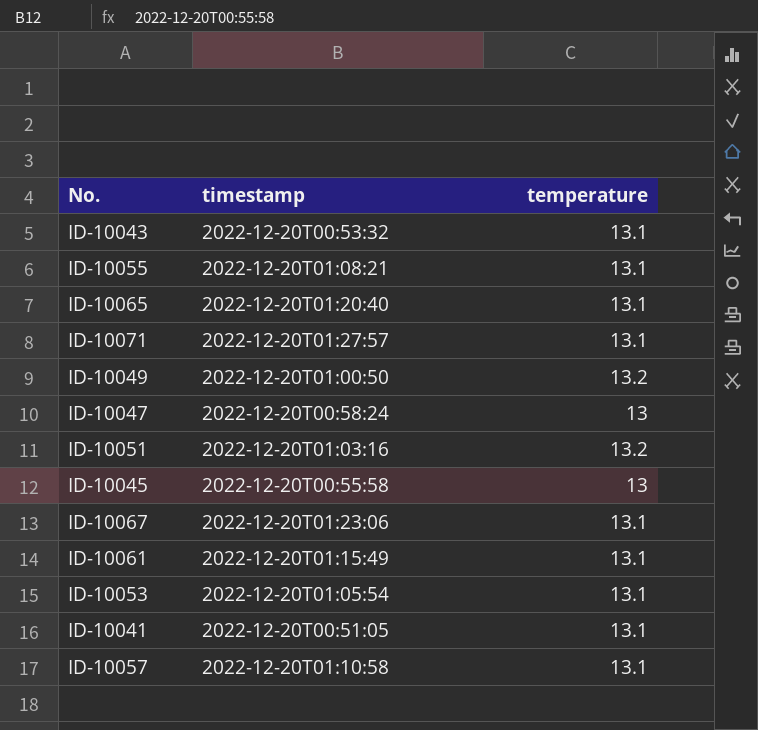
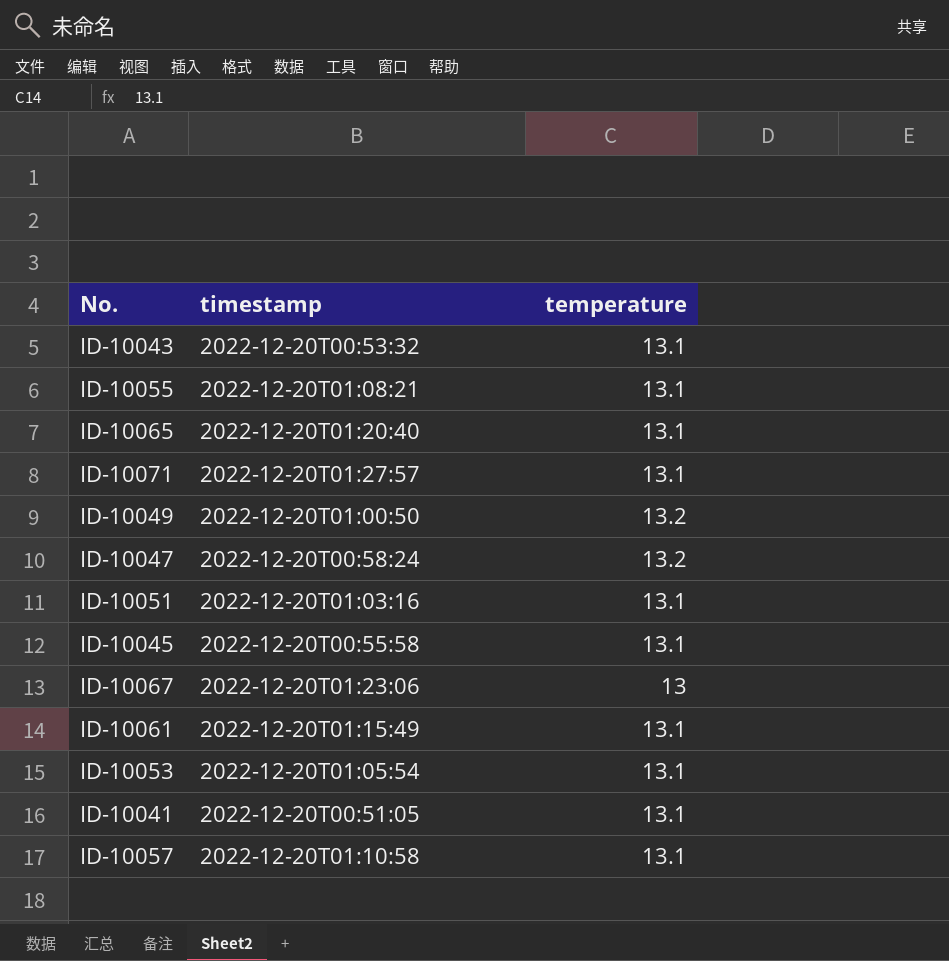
ID-10047 | temperature: 13 -> 13.2
ID-10051 | temperature: 13.2 -> 13.1
ID-10045 | temperature: 13 -> 13.1
ID-10067 | temperature: 13.1 -> 13

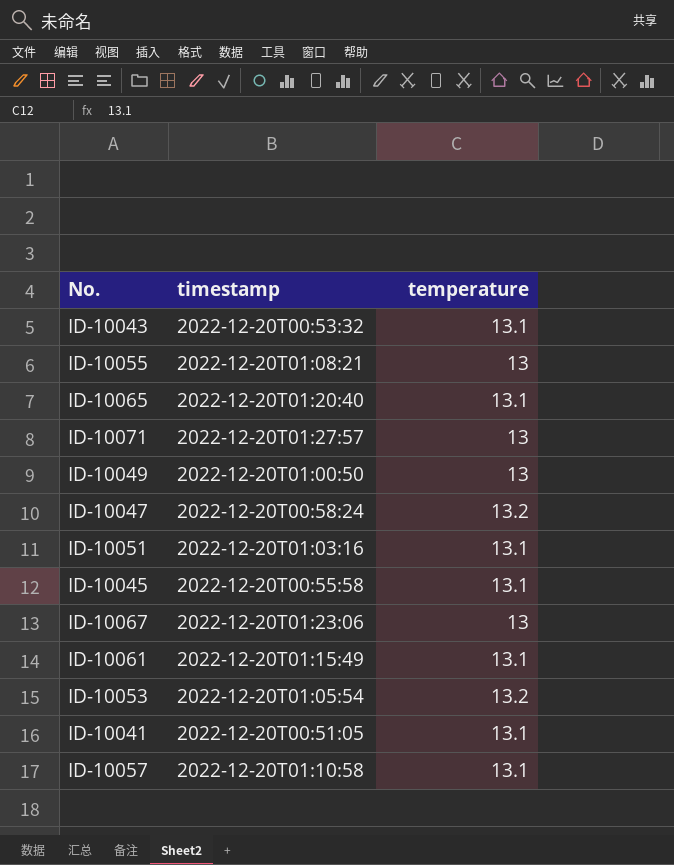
ID-10055 | temperature: 13.1 -> 13
ID-10071 | temperature: 13.1 -> 13
ID-10049 | temperature: 13.2 -> 13
ID-10053 | temperature: 13.1 -> 13.2

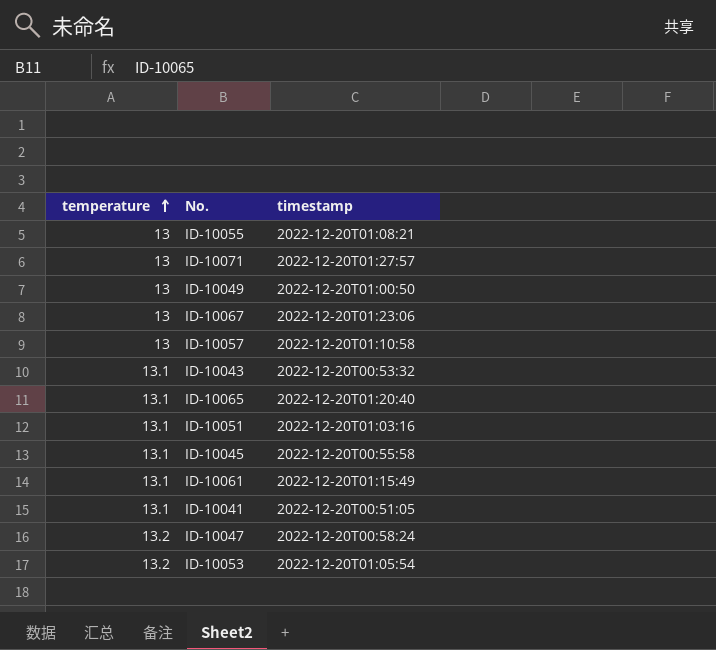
row order: none -> temperature ascending
column temperature | position: 3 -> 1
ID-10057 | temperature: 13.1 -> 13

